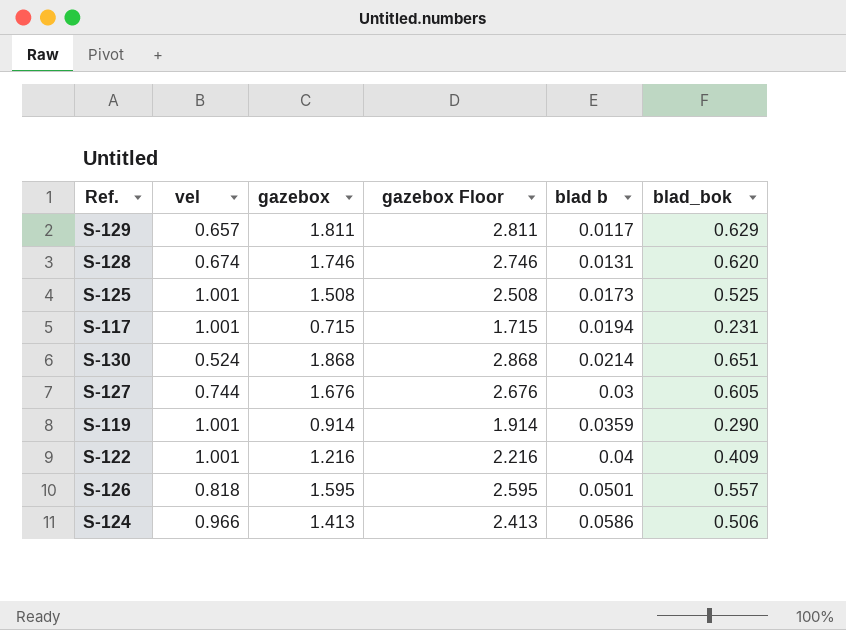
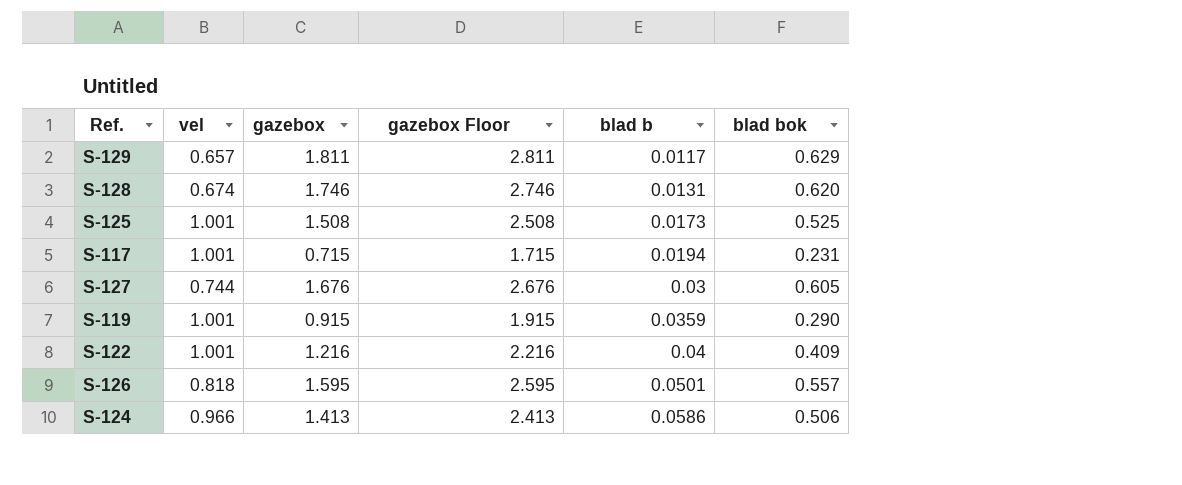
column name: blad_bok -> blad bok
row S-130: 0.524 | 1.868 | 2.868 | 0.0214 | 0.651 -> none
S-119 | gazebox: 0.914 -> 0.915
S-119 | gazebox Floor: 1.914 -> 1.915

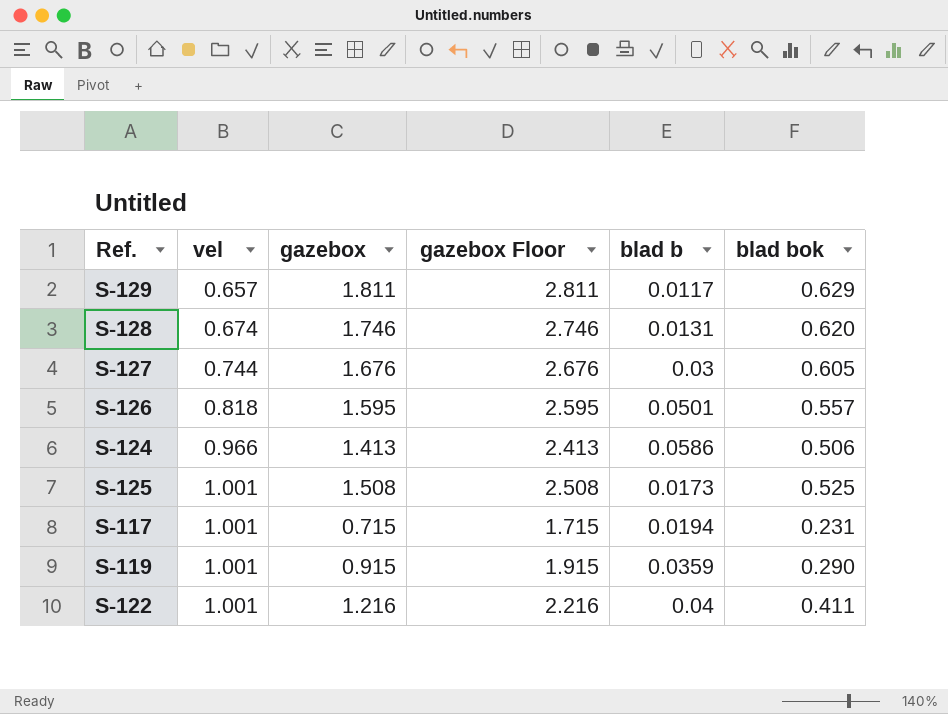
row order: blad b ascending -> vel ascending
S-122 | blad bok: 0.409 -> 0.411

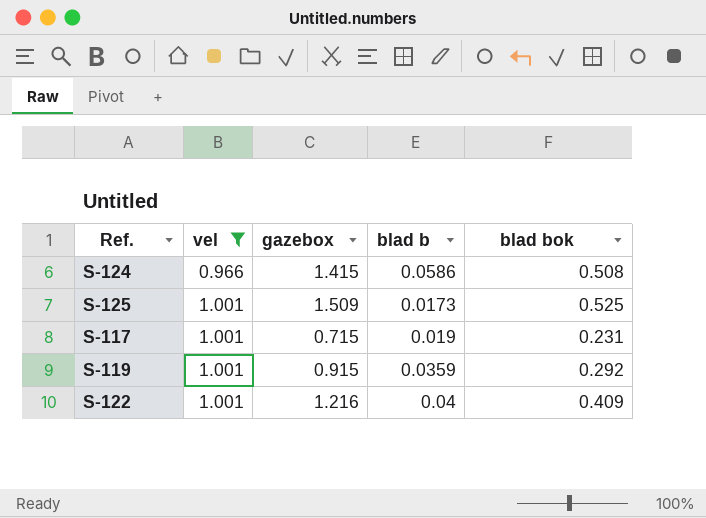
filter: none -> vel >= 0.966
column gazebox Floor | formula: [gazebox] + 1 -> none
S-124 | gazebox: 1.413 -> 1.415
S-124 | blad bok: 0.506 -> 0.508
S-125 | gazebox: 1.508 -> 1.509
S-117 | blad b: 0.0194 -> 0.019
S-119 | blad bok: 0.290 -> 0.292
S-122 | blad bok: 0.411 -> 0.409

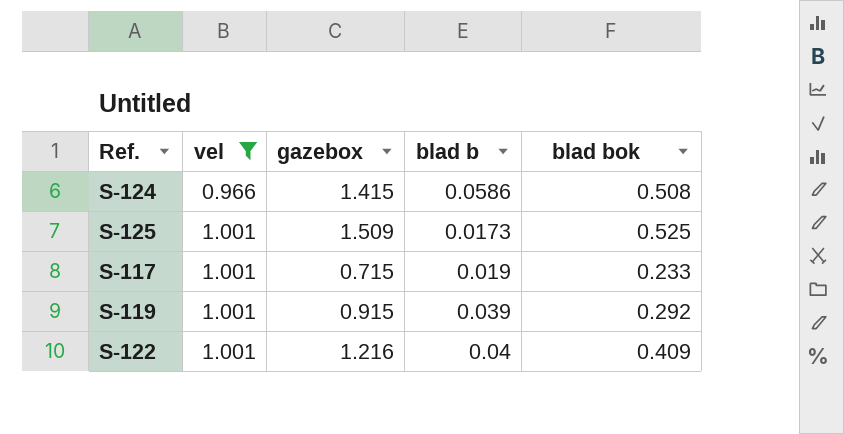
S-117 | blad bok: 0.231 -> 0.233
S-119 | blad b: 0.0359 -> 0.039

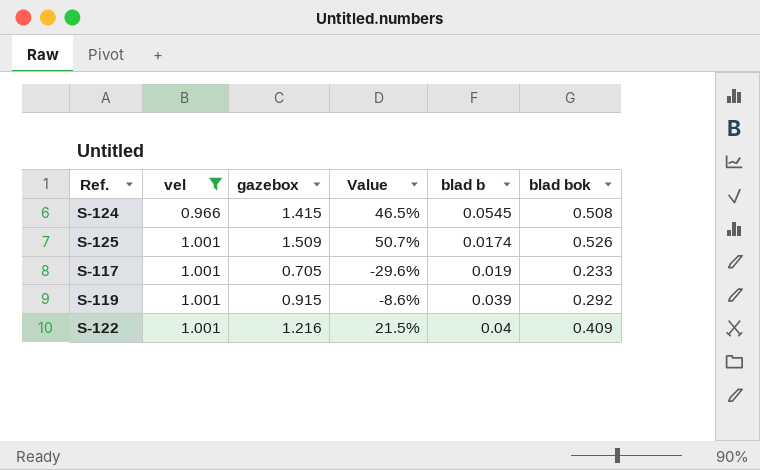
column Value | formula: none -> ([gazebox] - [vel]) / [vel]
S-124 | blad b: 0.0586 -> 0.0545
S-125 | blad b: 0.0173 -> 0.0174
S-125 | blad bok: 0.525 -> 0.526
S-117 | gazebox: 0.715 -> 0.705

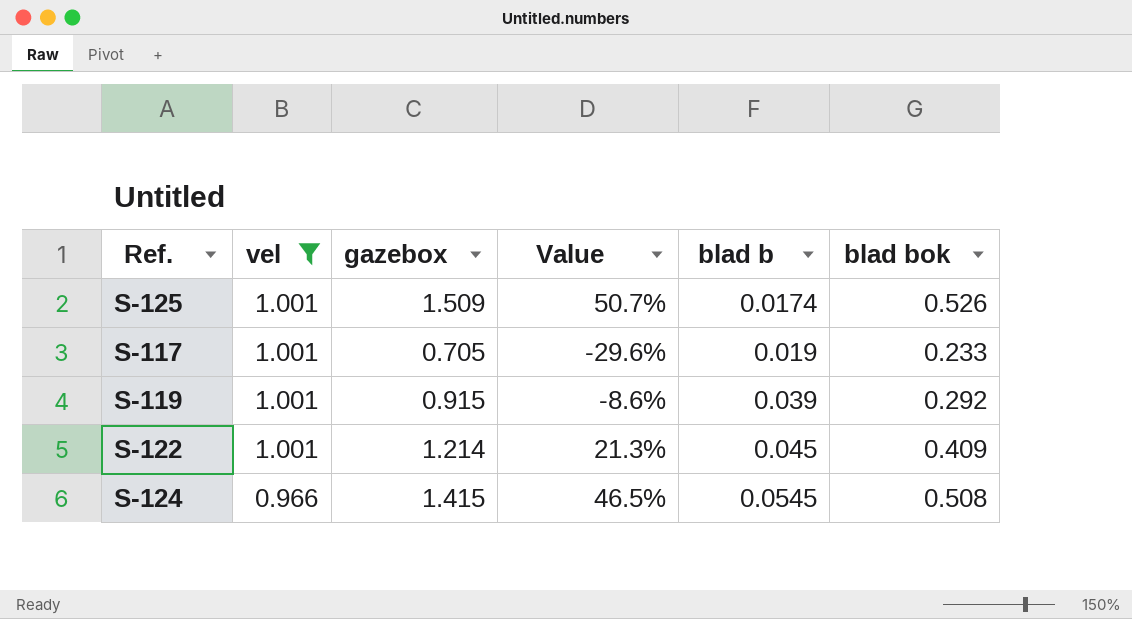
row order: vel ascending -> vel descending
S-122 | gazebox: 1.216 -> 1.214
S-122 | Value: 21.5% -> 21.3%
S-122 | blad b: 0.04 -> 0.045

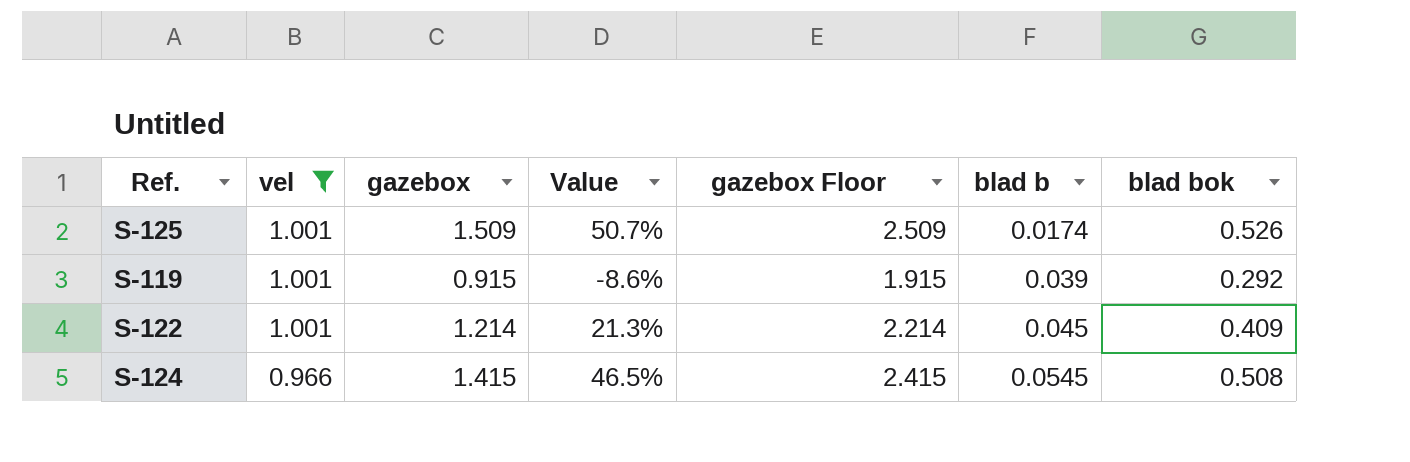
column gazebox Floor | formula: none -> [gazebox] + 1
row S-117: 1.001 | 0.705 | -29.6% | 0.019 | 0.233 -> none

